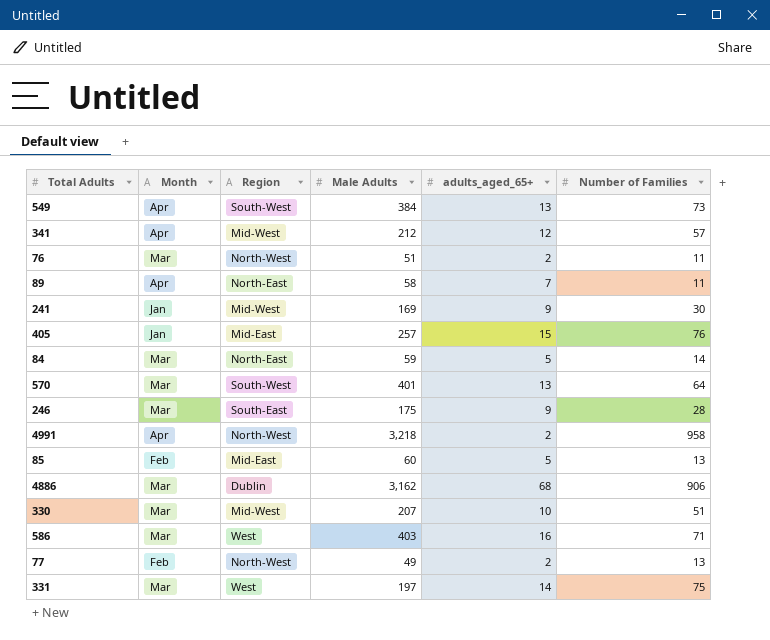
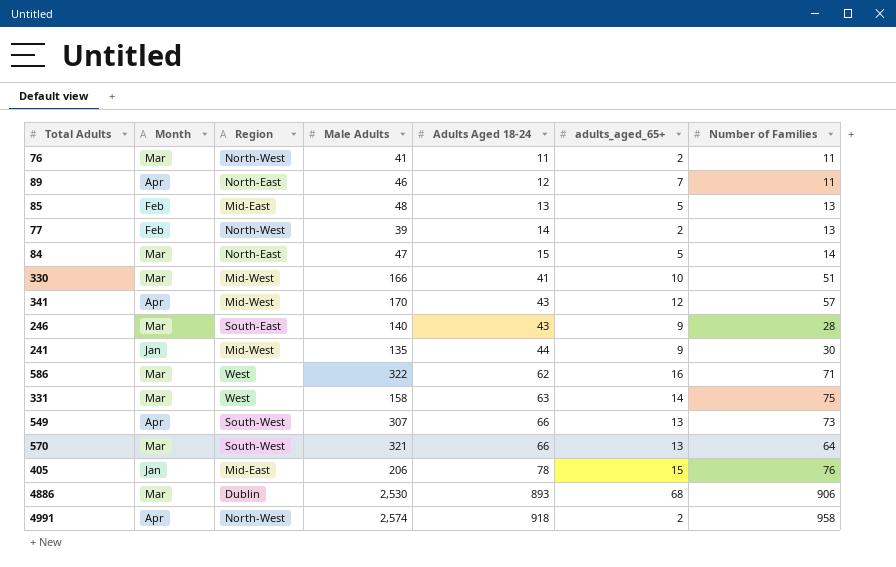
row order: none -> Adults Aged 18-24 ascending
column Adults Aged 18-24 | position: none -> 5
76 | Male Adults: 51 -> 41
89 | Male Adults: 58 -> 46
85 | Male Adults: 60 -> 48
77 | Male Adults: 49 -> 39
84 | Male Adults: 59 -> 47
330 | Male Adults: 207 -> 166
341 | Male Adults: 212 -> 170
246 | Male Adults: 175 -> 140
241 | Male Adults: 169 -> 135
586 | Male Adults: 403 -> 322
331 | Male Adults: 197 -> 158
549 | Male Adults: 384 -> 307
570 | Male Adults: 401 -> 321
405 | Male Adults: 257 -> 206
4886 | Male Adults: 3,162 -> 2,530
4991 | Male Adults: 3,218 -> 2,574

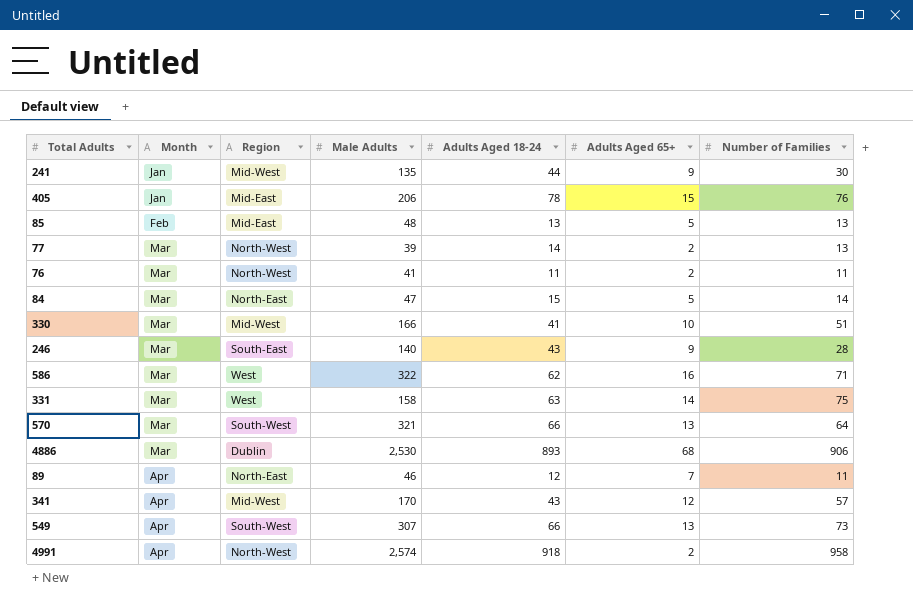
row order: Adults Aged 18-24 ascending -> Month ascending
column name: adults_aged_65+ -> Adults Aged 65+
77 | Month: Feb -> Mar

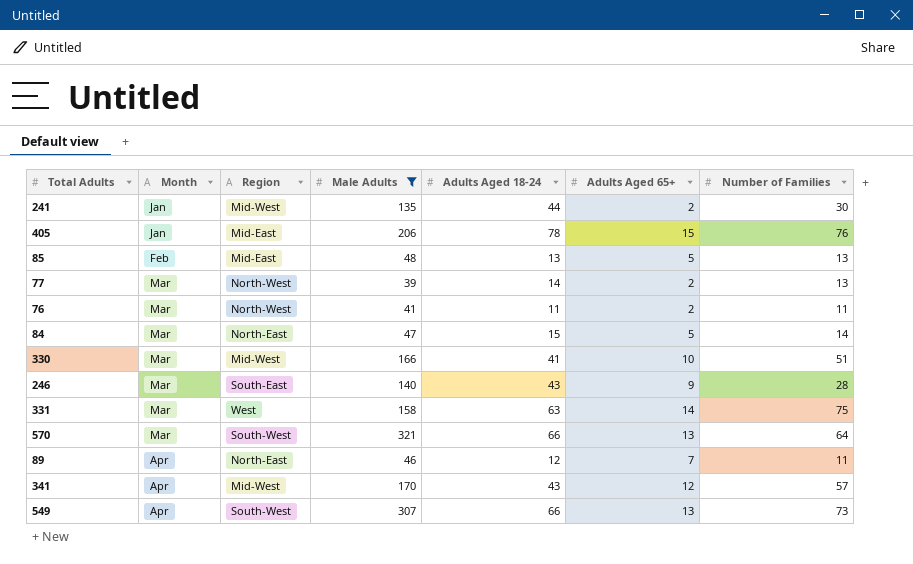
filter: none -> Male Adults <= 321
241 | Adults Aged 65+: 9 -> 2

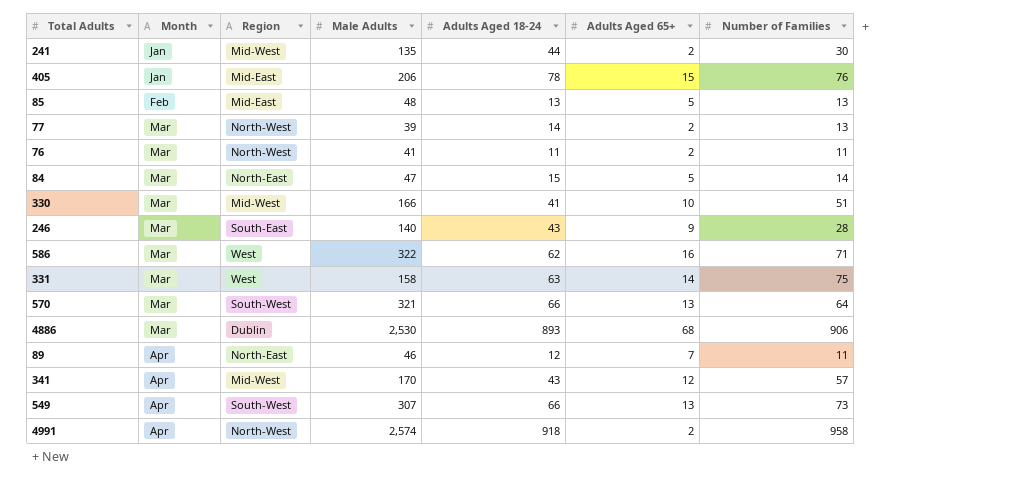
filter: Male Adults <= 321 -> none

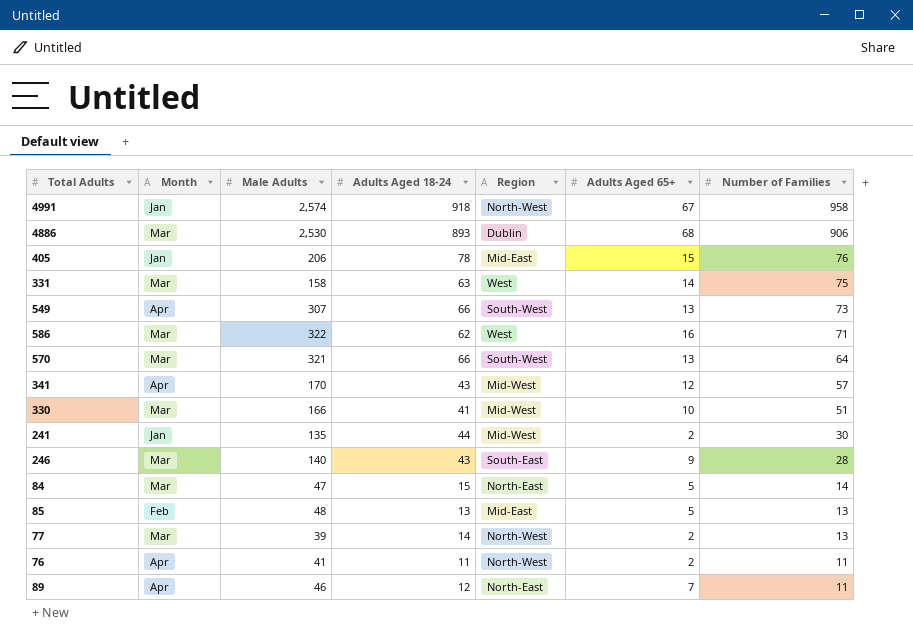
row order: Month ascending -> Number of Families descending
column Region | position: 3 -> 5
4991 | Month: Apr -> Jan
4991 | Adults Aged 65+: 2 -> 67
76 | Month: Mar -> Apr

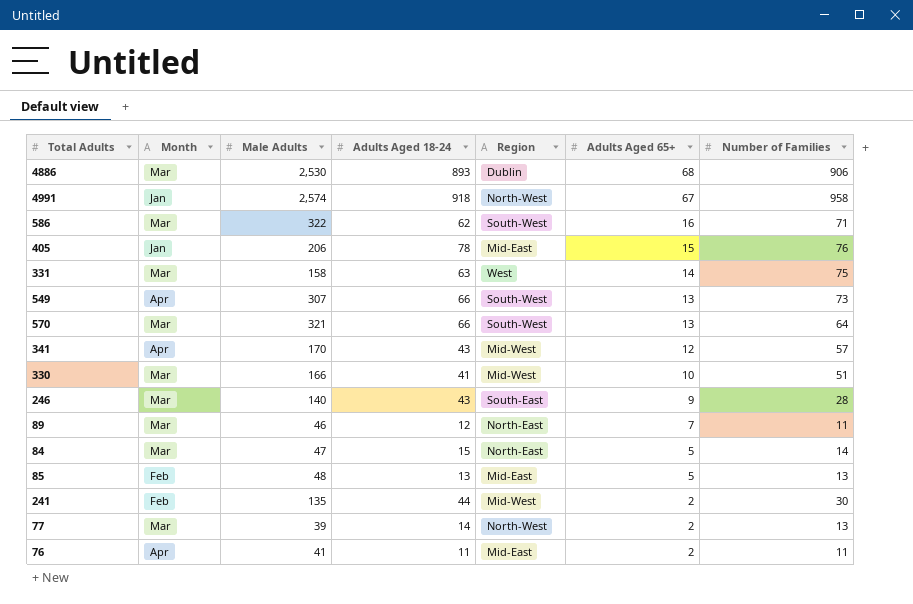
row order: Number of Families descending -> Adults Aged 65+ descending
586 | Region: West -> South-West
89 | Month: Apr -> Mar
241 | Month: Jan -> Feb
76 | Region: North-West -> Mid-East

